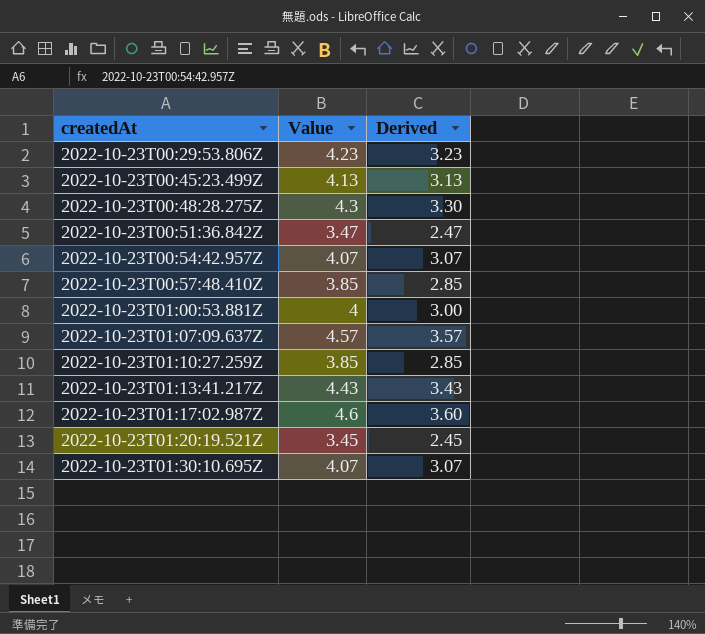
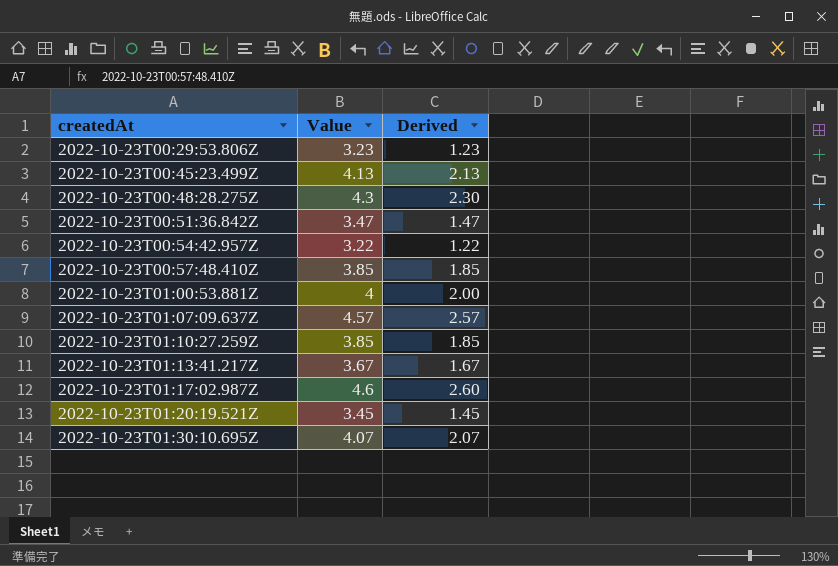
column Derived | formula: [Value] - 1 -> [Value] - 2
2022-10-23T00:29:53.806Z | Value: 4.23 -> 3.23
2022-10-23T00:54:42.957Z | Value: 4.07 -> 3.22
2022-10-23T01:13:41.217Z | Value: 4.43 -> 3.67

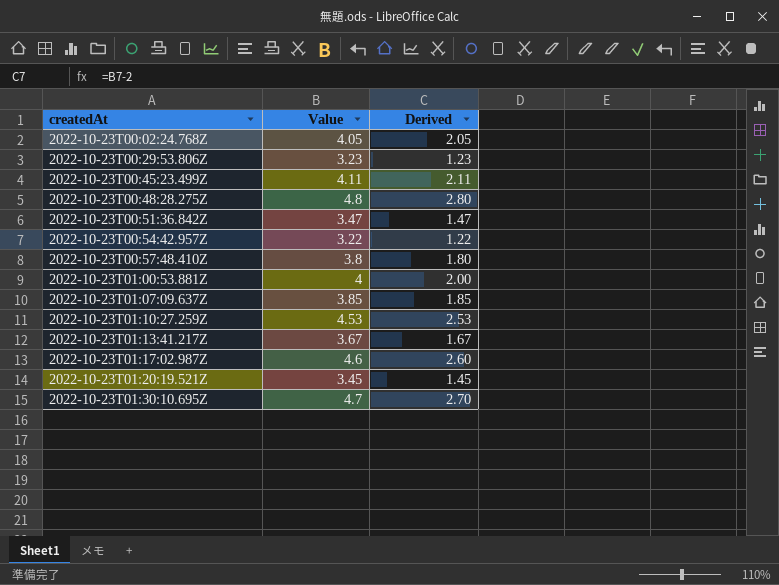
row 2022-10-23T00:02:24.768Z: none -> 4.05 | 2.05
2022-10-23T00:45:23.499Z | Value: 4.13 -> 4.11
2022-10-23T00:45:23.499Z | Derived: 2.13 -> 2.11
2022-10-23T00:48:28.275Z | Value: 4.3 -> 4.8
2022-10-23T00:48:28.275Z | Derived: 2.30 -> 2.80
2022-10-23T00:57:48.410Z | Value: 3.85 -> 3.8
2022-10-23T00:57:48.410Z | Derived: 1.85 -> 1.80
2022-10-23T01:07:09.637Z | Value: 4.57 -> 3.85
2022-10-23T01:07:09.637Z | Derived: 2.57 -> 1.85
2022-10-23T01:10:27.259Z | Value: 3.85 -> 4.53
2022-10-23T01:10:27.259Z | Derived: 1.85 -> 2.53
2022-10-23T01:30:10.695Z | Value: 4.07 -> 4.7
2022-10-23T01:30:10.695Z | Derived: 2.07 -> 2.70

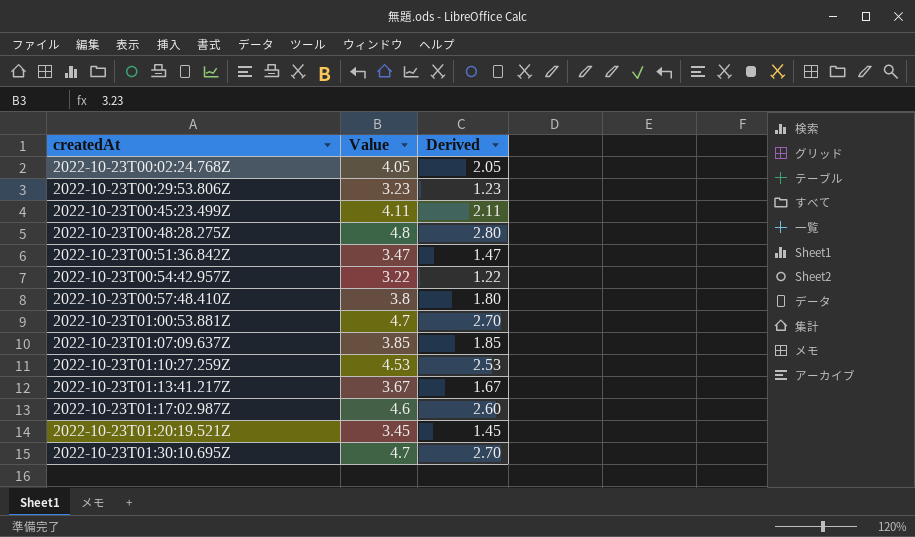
2022-10-23T01:00:53.881Z | Value: 4 -> 4.7
2022-10-23T01:00:53.881Z | Derived: 2.00 -> 2.70

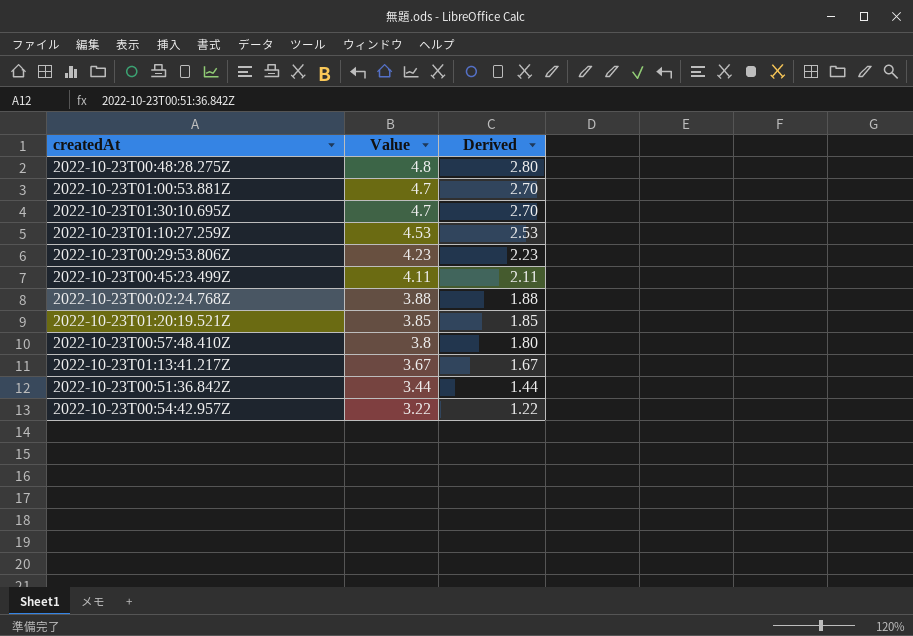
row order: createdAt ascending -> Value descending
row 2022-10-23T01:07:09.637Z: 3.85 | 1.85 -> none
row 2022-10-23T01:17:02.987Z: 4.6 | 2.60 -> none
2022-10-23T00:29:53.806Z | Value: 3.23 -> 4.23
2022-10-23T00:29:53.806Z | Derived: 1.23 -> 2.23
2022-10-23T00:02:24.768Z | Value: 4.05 -> 3.88
2022-10-23T00:02:24.768Z | Derived: 2.05 -> 1.88
2022-10-23T01:20:19.521Z | Value: 3.45 -> 3.85
2022-10-23T01:20:19.521Z | Derived: 1.45 -> 1.85
2022-10-23T00:51:36.842Z | Value: 3.47 -> 3.44
2022-10-23T00:51:36.842Z | Derived: 1.47 -> 1.44

